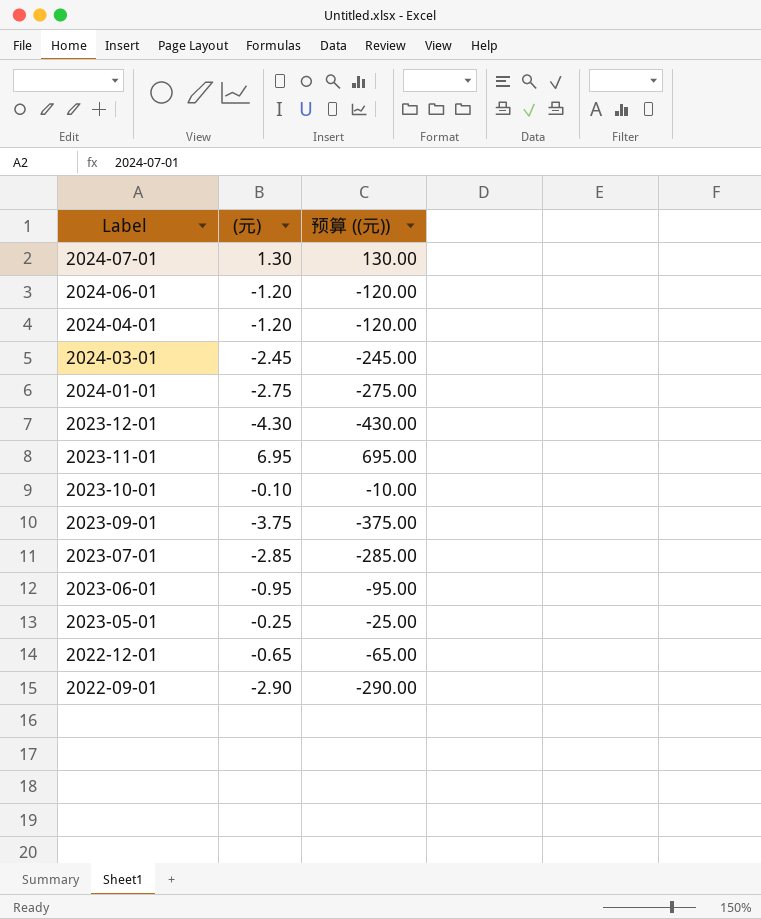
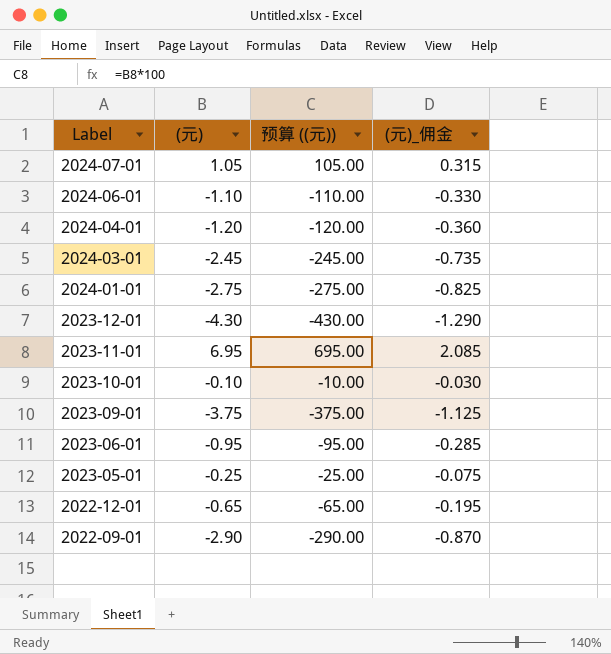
column (元)_佣金 | formula: none -> [(元)] * 0.3
row 2023-07-01: -2.85 | -285.00 -> none
2024-07-01 | (元): 1.30 -> 1.05
2024-07-01 | 预算 ((元)): 130.00 -> 105.00
2024-06-01 | (元): -1.20 -> -1.10
2024-06-01 | 预算 ((元)): -120.00 -> -110.00

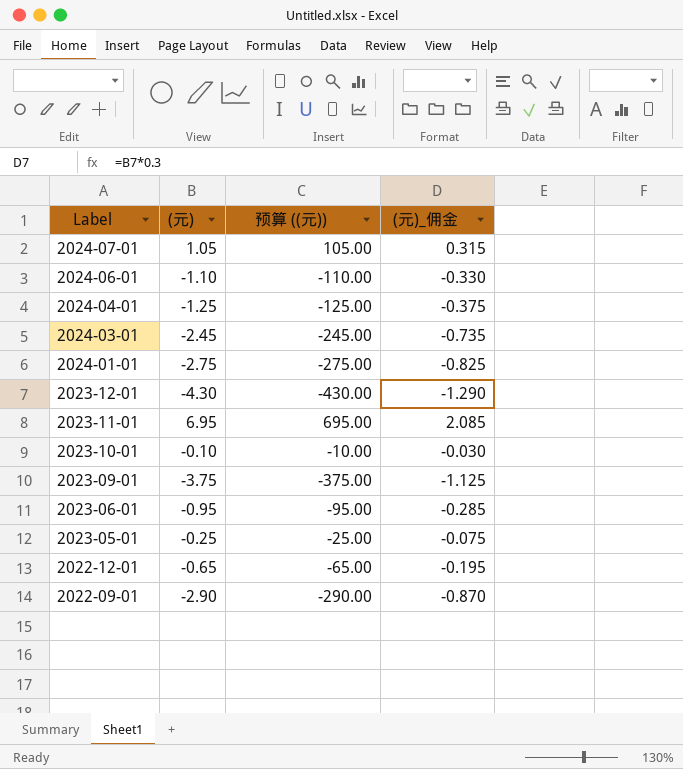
2024-04-01 | (元): -1.20 -> -1.25
2024-04-01 | 预算 ((元)): -120.00 -> -125.00
2024-04-01 | (元)_佣金: -0.360 -> -0.375

